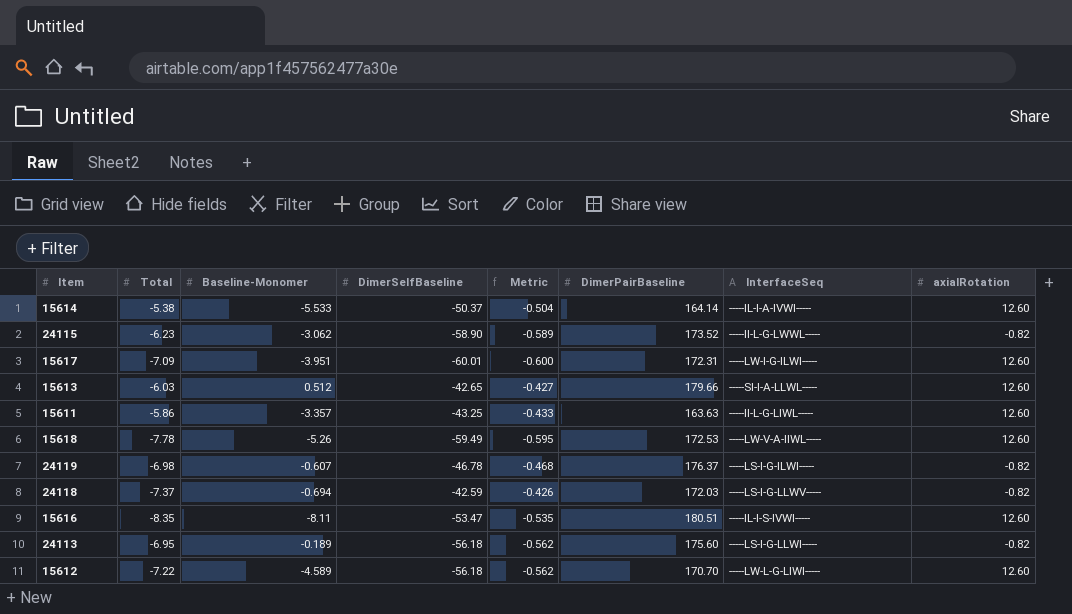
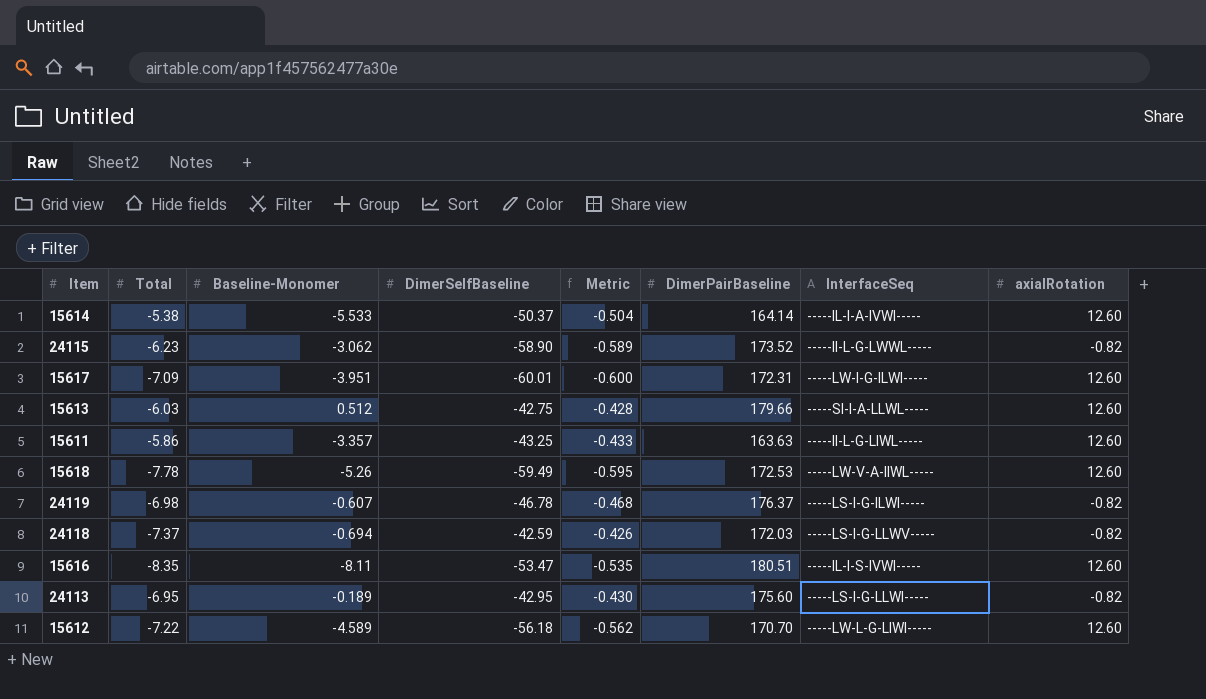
15613 | DimerSelfBaseline: -42.65 -> -42.75
15613 | Metric: -0.427 -> -0.428
24113 | DimerSelfBaseline: -56.18 -> -42.95
24113 | Metric: -0.562 -> -0.430

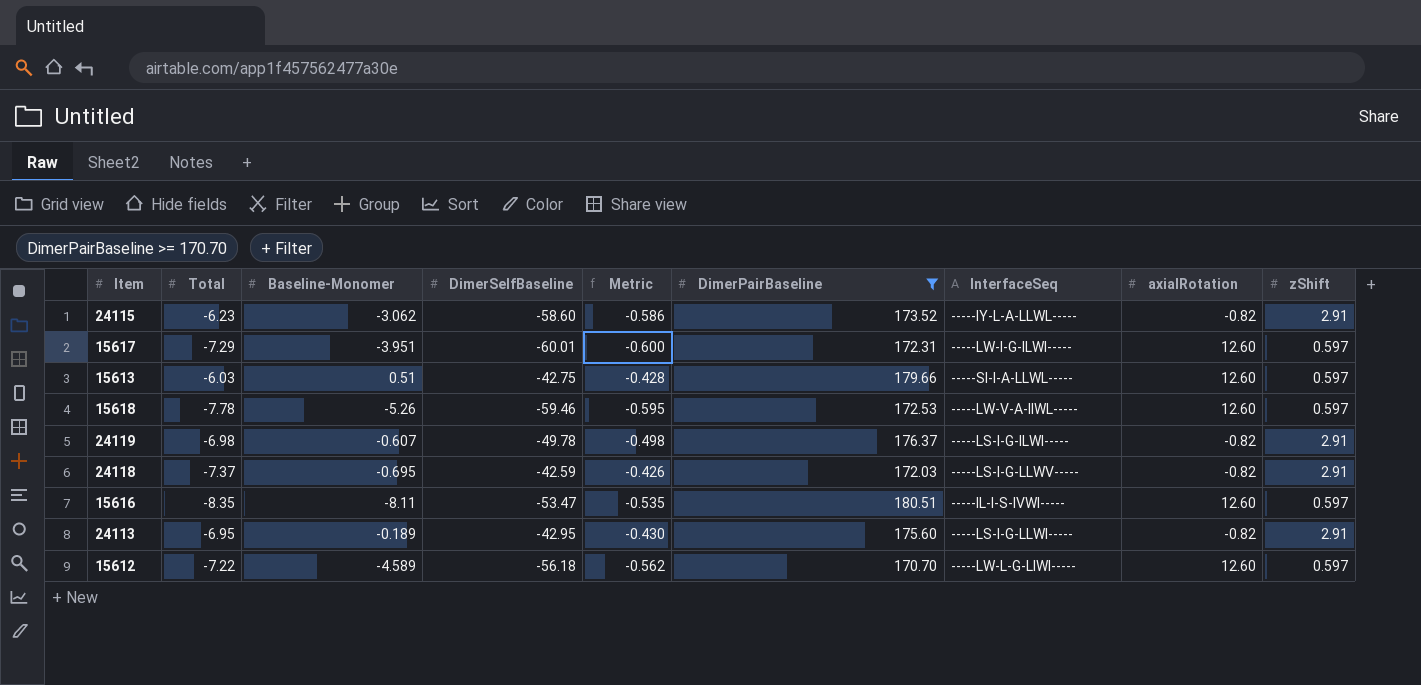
filter: none -> DimerPairBaseline >= 170.70
column zShift | position: none -> 9
24115 | DimerSelfBaseline: -58.90 -> -58.60
24115 | Metric: -0.589 -> -0.586
24115 | InterfaceSeq: -----II-L-G-LWWL----- -> -----IY-L-A-LLWL-----
15617 | Total: -7.09 -> -7.29
15613 | Baseline-Monomer: 0.512 -> 0.51
15618 | DimerSelfBaseline: -59.49 -> -59.46
24119 | DimerSelfBaseline: -46.78 -> -49.78
24119 | Metric: -0.468 -> -0.498
24118 | Baseline-Monomer: -0.694 -> -0.695

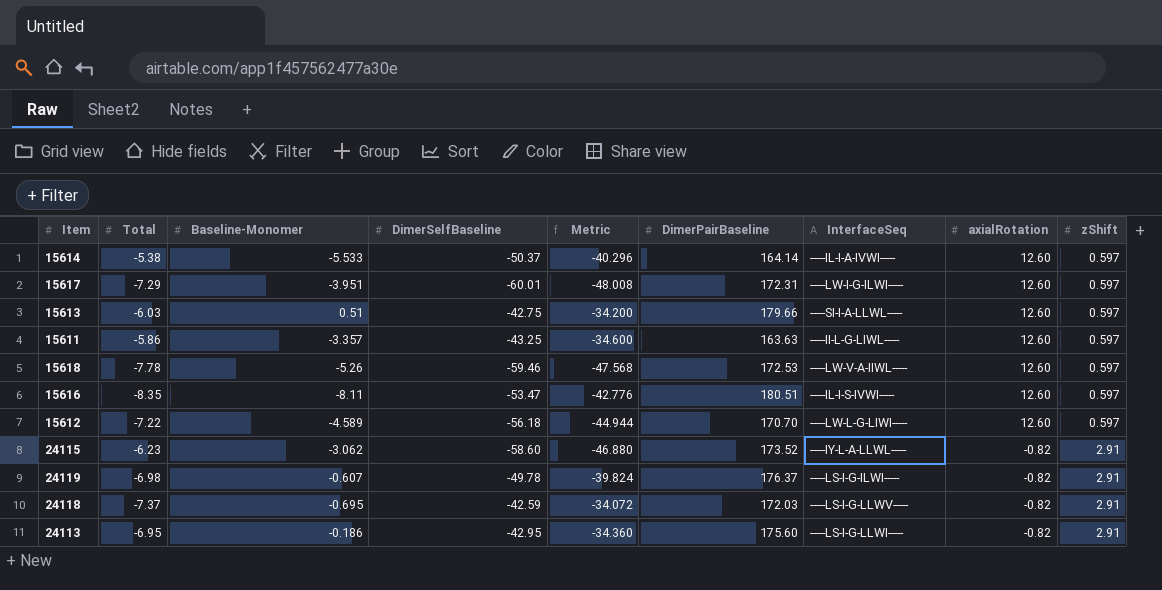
filter: DimerPairBaseline >= 170.70 -> none
row order: none -> axialRotation descending
column Metric | formula: [DimerSelfBaseline] * 0.01 -> [DimerSelfBaseline] * 0.8
24113 | Baseline-Monomer: -0.189 -> -0.186

